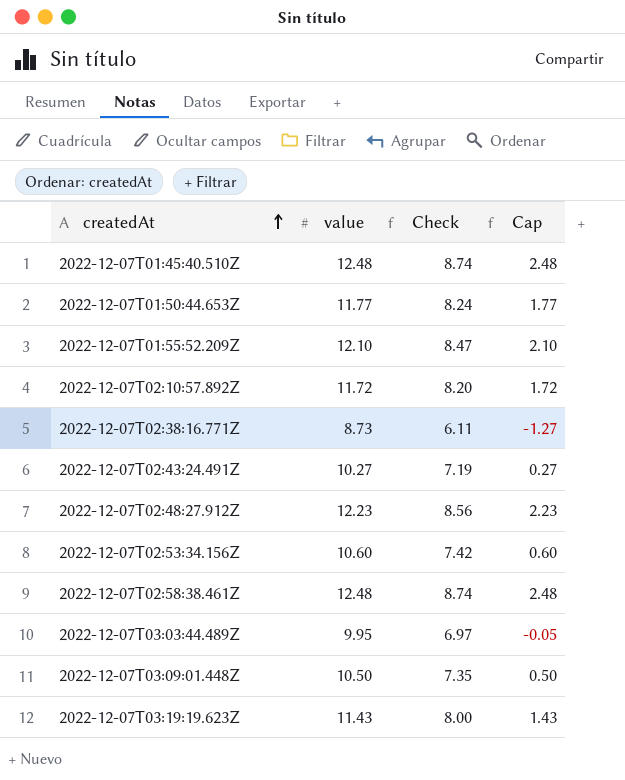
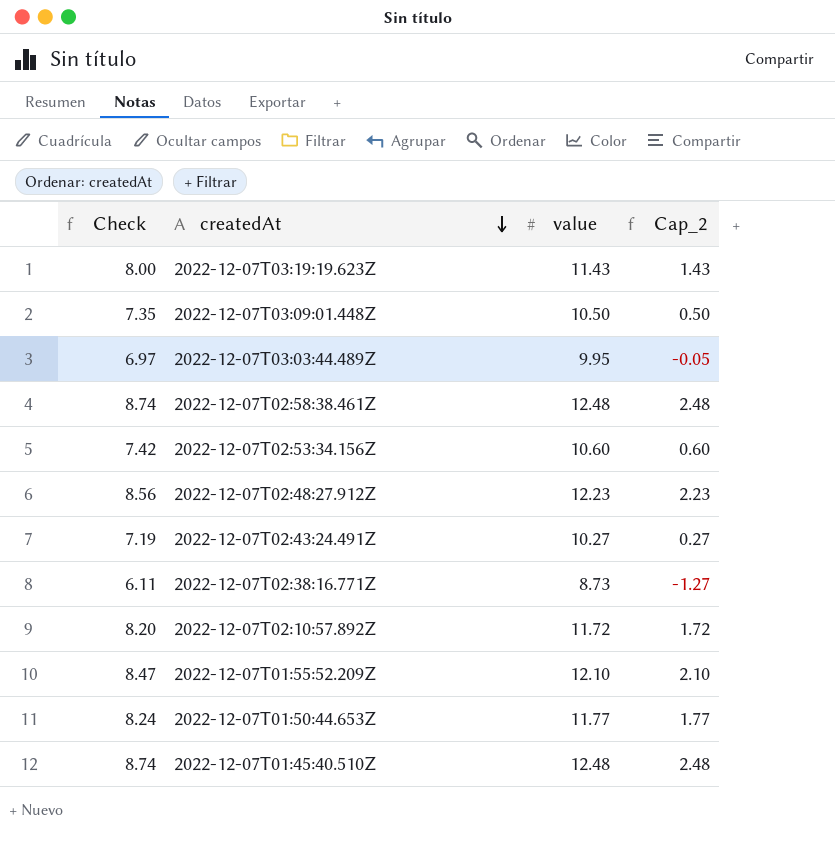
row order: createdAt ascending -> createdAt descending
column Check | position: 3 -> 1
column name: Cap -> Cap_2

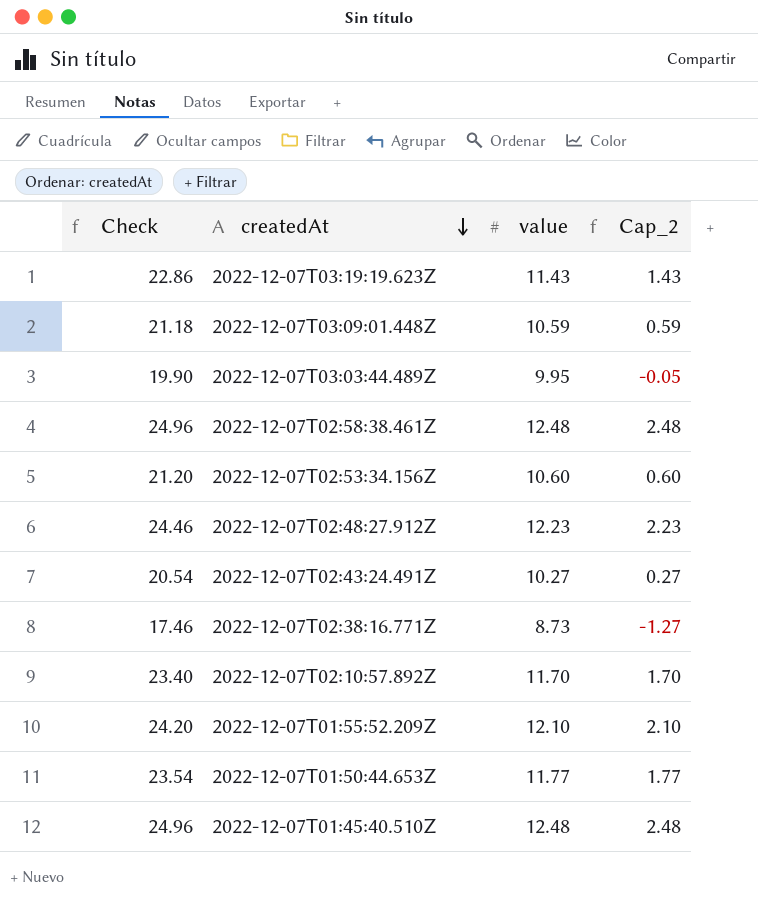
column Check | formula: [value] * 0.7 -> [value] * 2
2022-12-07T03:09:01.448Z | value: 10.50 -> 10.59
2022-12-07T03:09:01.448Z | Cap_2: 0.50 -> 0.59
2022-12-07T02:10:57.892Z | value: 11.72 -> 11.70
2022-12-07T02:10:57.892Z | Cap_2: 1.72 -> 1.70

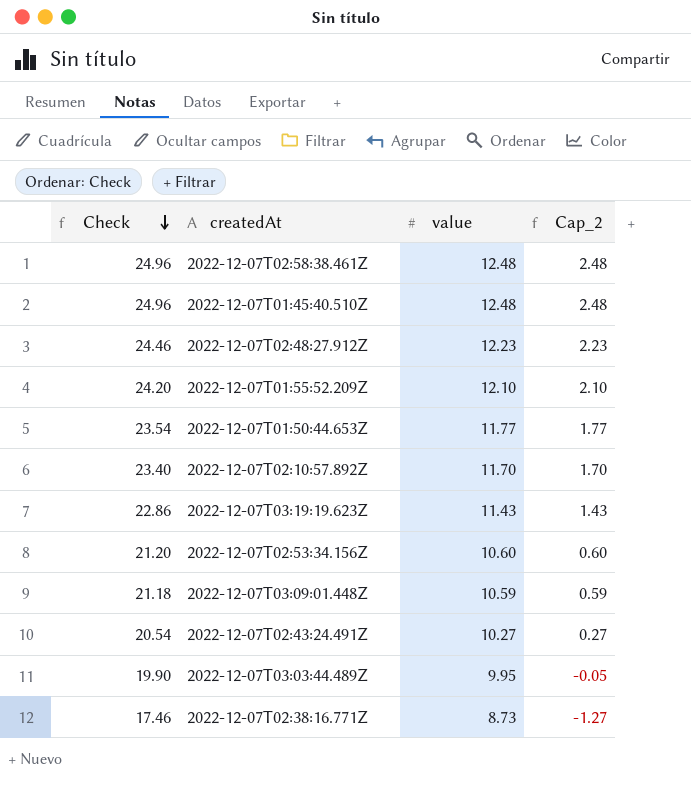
row order: createdAt descending -> Check descending

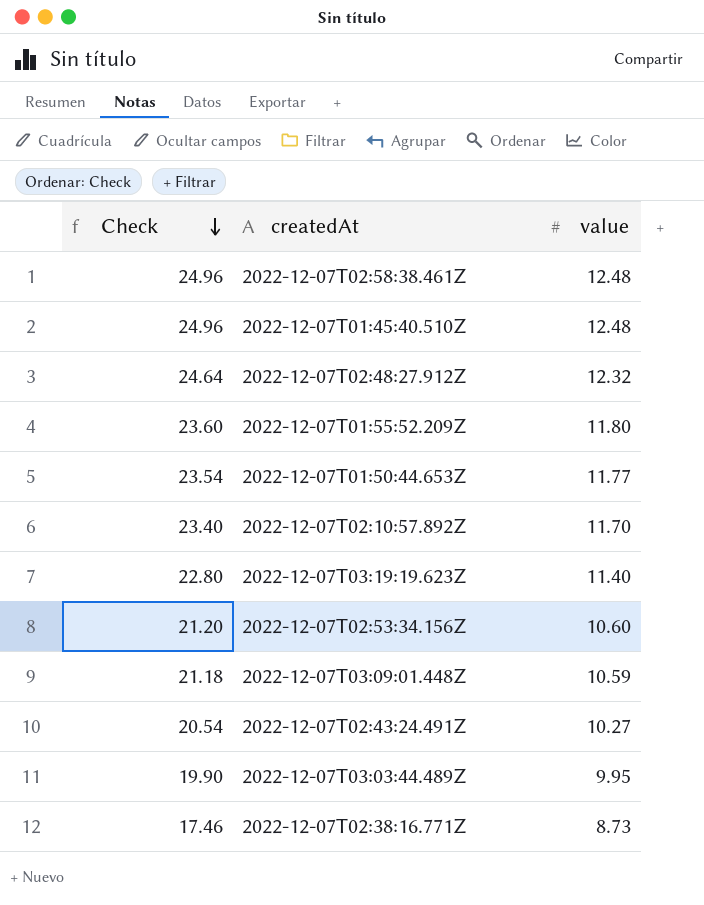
column Cap_2 | formula: [value] - 10 -> none
2022-12-07T02:48:27.912Z | Check: 24.46 -> 24.64
2022-12-07T02:48:27.912Z | value: 12.23 -> 12.32
2022-12-07T01:55:52.209Z | Check: 24.20 -> 23.60
2022-12-07T01:55:52.209Z | value: 12.10 -> 11.80
2022-12-07T03:19:19.623Z | Check: 22.86 -> 22.80
2022-12-07T03:19:19.623Z | value: 11.43 -> 11.40

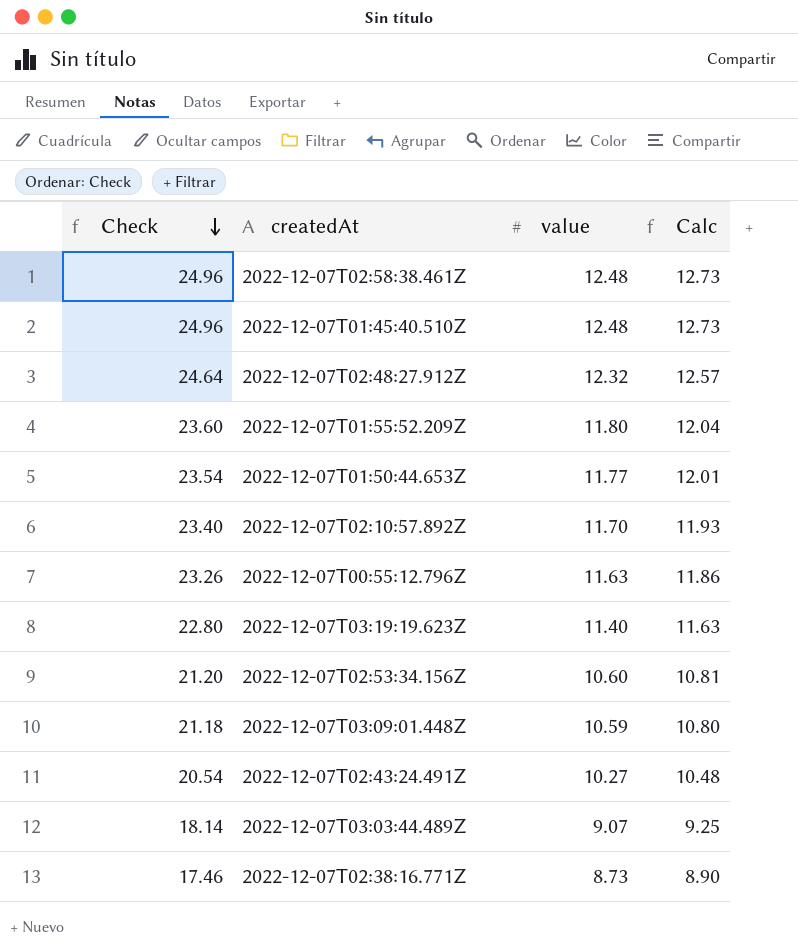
column Calc | formula: none -> [value] * 1.02
row 2022-12-07T00:55:12.796Z: none -> 23.26 | 11.63 | 11.86
2022-12-07T03:03:44.489Z | Check: 19.90 -> 18.14
2022-12-07T03:03:44.489Z | value: 9.95 -> 9.07

